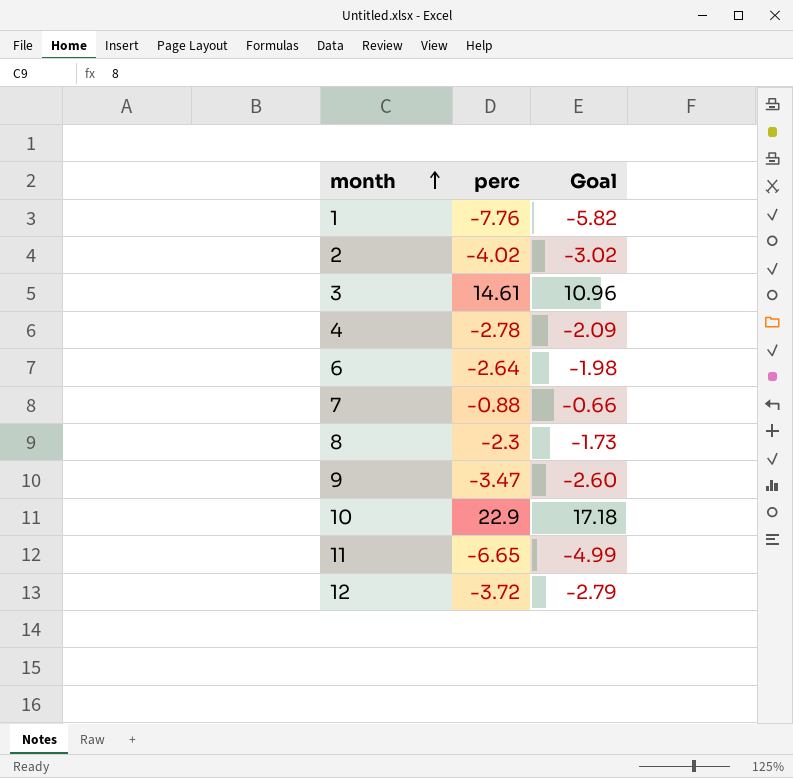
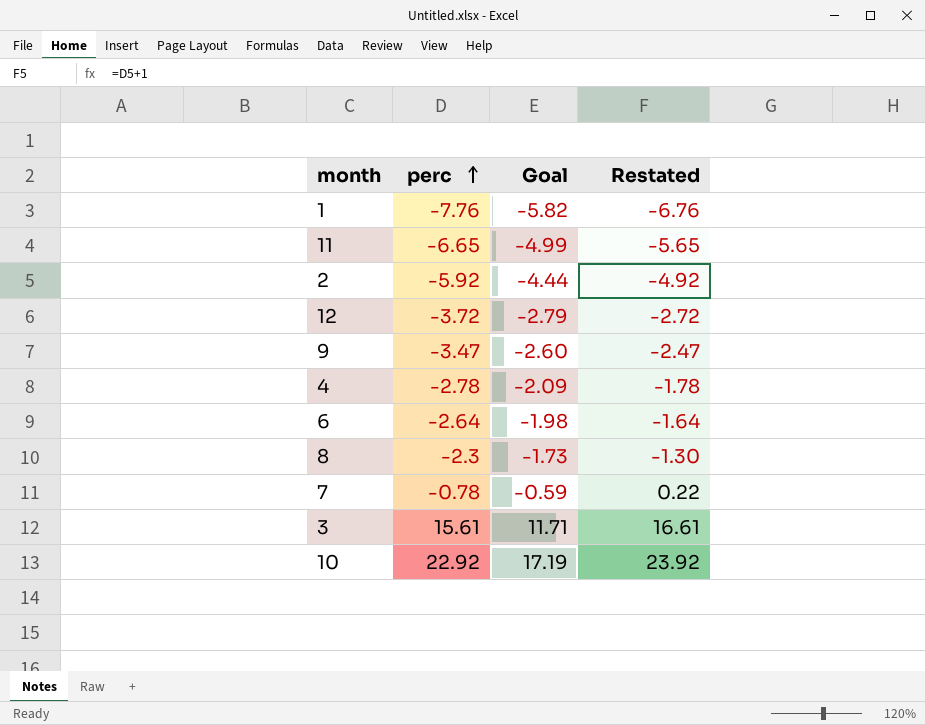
row order: month ascending -> perc ascending
column Restated | formula: none -> [perc] + 1
2 | perc: -4.02 -> -5.92
2 | Goal: -3.02 -> -4.44
7 | perc: -0.88 -> -0.78
7 | Goal: -0.66 -> -0.59
3 | perc: 14.61 -> 15.61
3 | Goal: 10.96 -> 11.71
10 | perc: 22.9 -> 22.92
10 | Goal: 17.18 -> 17.19

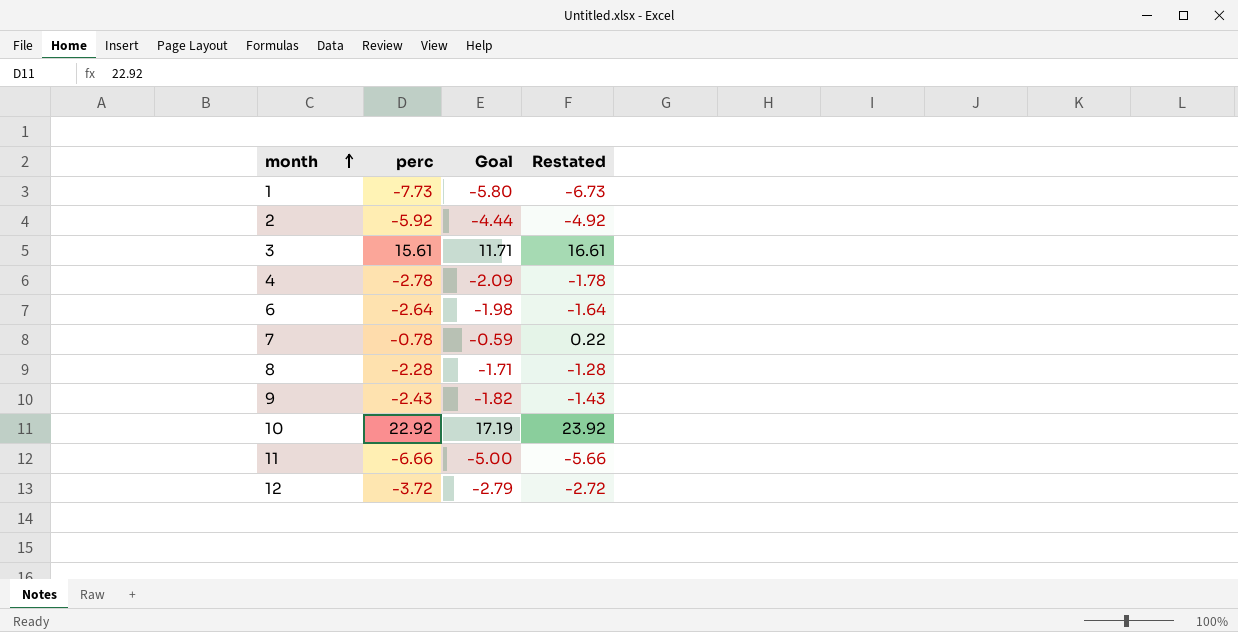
row order: perc ascending -> month ascending
1 | perc: -7.76 -> -7.73
1 | Goal: -5.82 -> -5.80
1 | Restated: -6.76 -> -6.73
8 | perc: -2.3 -> -2.28
8 | Goal: -1.73 -> -1.71
8 | Restated: -1.30 -> -1.28
9 | perc: -3.47 -> -2.43
9 | Goal: -2.60 -> -1.82
9 | Restated: -2.47 -> -1.43
11 | perc: -6.65 -> -6.66
11 | Goal: -4.99 -> -5.00
11 | Restated: -5.65 -> -5.66

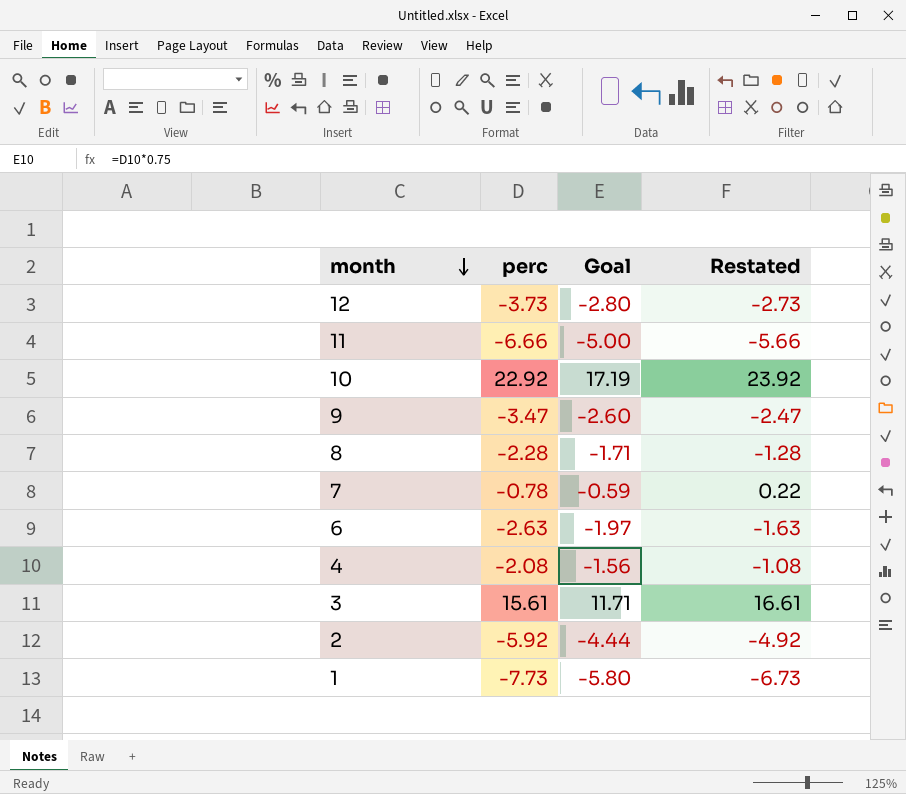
row order: month ascending -> month descending
12 | perc: -3.72 -> -3.73
12 | Goal: -2.79 -> -2.80
12 | Restated: -2.72 -> -2.73
9 | perc: -2.43 -> -3.47
9 | Goal: -1.82 -> -2.60
9 | Restated: -1.43 -> -2.47
6 | perc: -2.64 -> -2.63
6 | Goal: -1.98 -> -1.97
6 | Restated: -1.64 -> -1.63
4 | perc: -2.78 -> -2.08
4 | Goal: -2.09 -> -1.56
4 | Restated: -1.78 -> -1.08

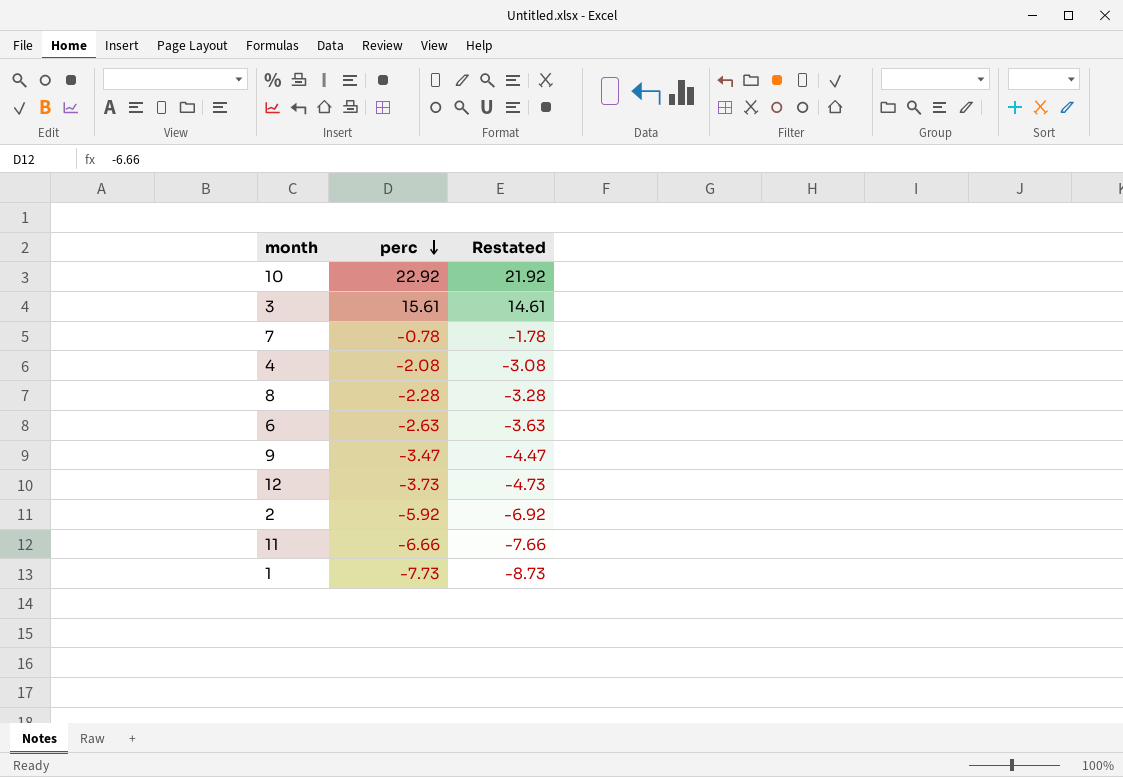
row order: month descending -> perc descending
column Goal | formula: [perc] * 0.75 -> none
column Restated | formula: [perc] + 1 -> [perc] - 1

